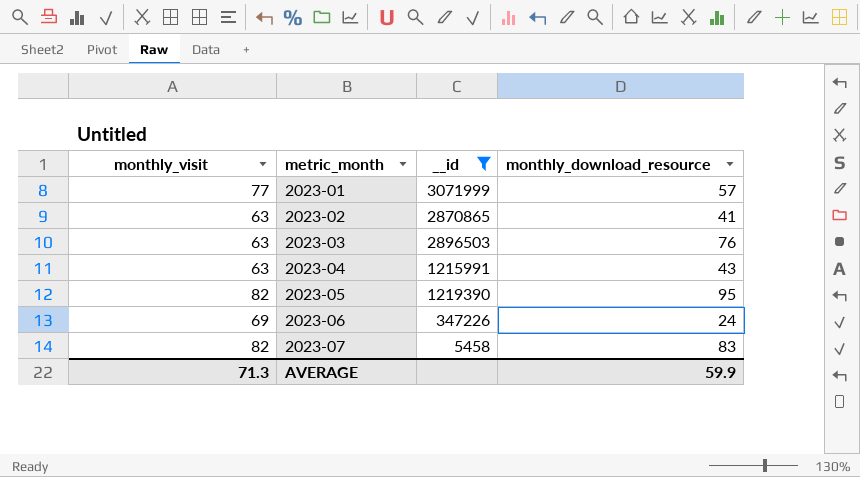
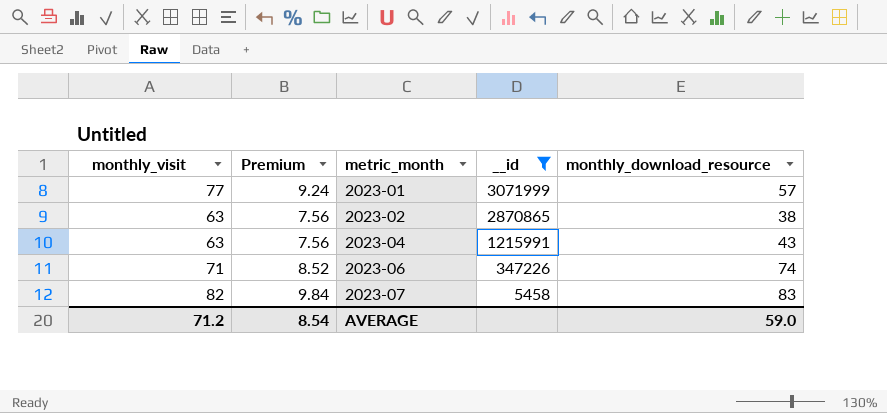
column Premium | formula: none -> [monthly_visit] * 0.12
row 2023-03: 63 | 2896503 | 76 -> none
row 2023-05: 82 | 1219390 | 95 -> none
2023-02 | monthly_download_resource: 41 -> 38
2023-06 | monthly_visit: 69 -> 71
2023-06 | monthly_download_resource: 24 -> 74
AVERAGE | monthly_visit: 71.3 -> 71.2
AVERAGE | monthly_download_resource: 59.9 -> 59.0

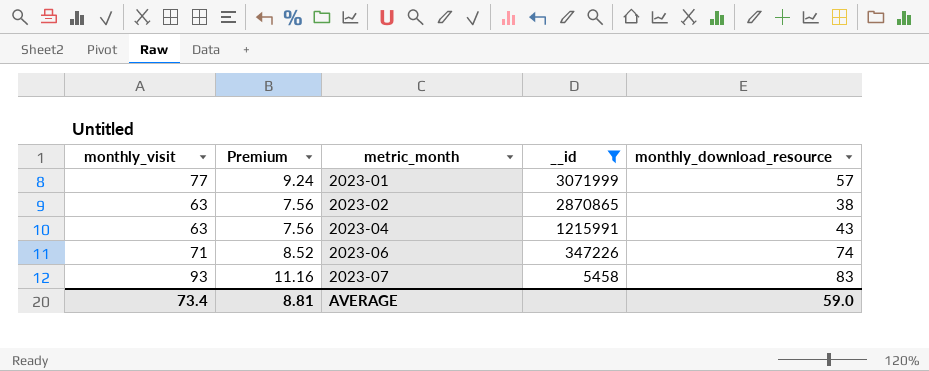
2023-07 | monthly_visit: 82 -> 93
2023-07 | Premium: 9.84 -> 11.16
AVERAGE | monthly_visit: 71.2 -> 73.4
AVERAGE | Premium: 8.54 -> 8.81

